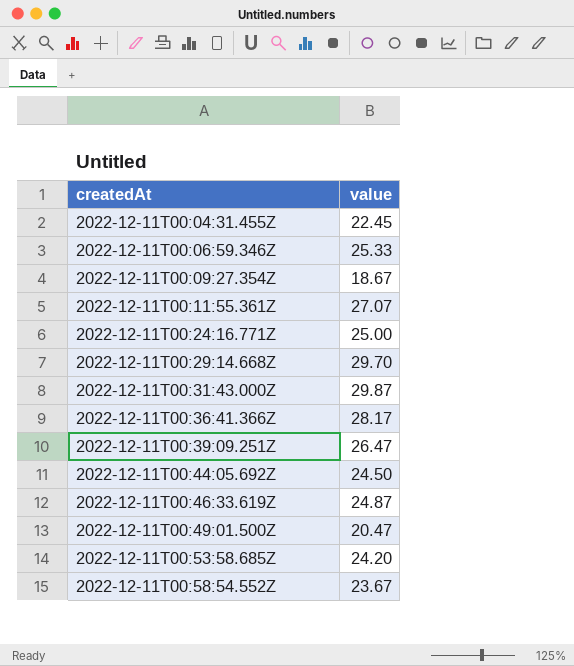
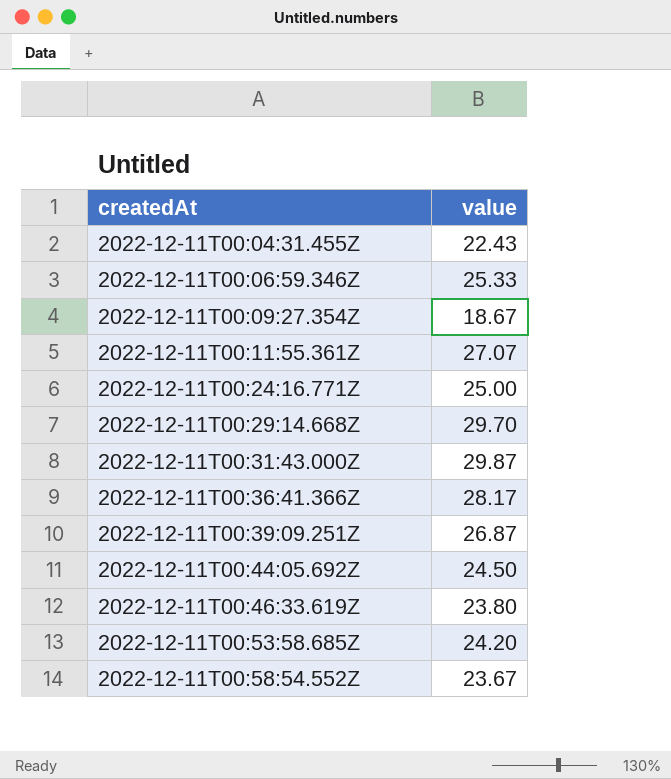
row 2022-12-11T00:49:01.500Z: 20.47 -> none
2022-12-11T00:04:31.455Z | value: 22.45 -> 22.43
2022-12-11T00:39:09.251Z | value: 26.47 -> 26.87
2022-12-11T00:46:33.619Z | value: 24.87 -> 23.80

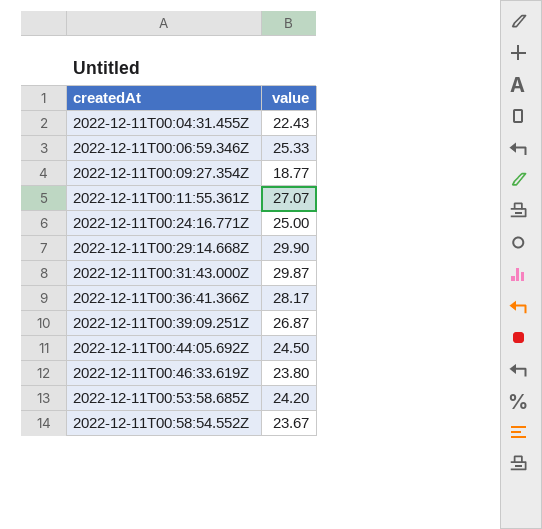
2022-12-11T00:09:27.354Z | value: 18.67 -> 18.77
2022-12-11T00:29:14.668Z | value: 29.70 -> 29.90

